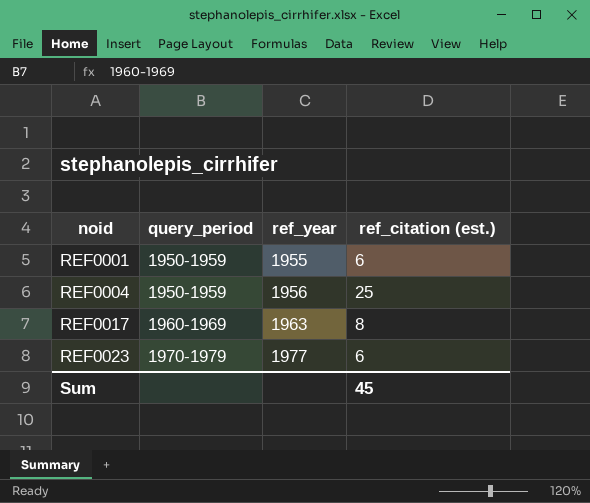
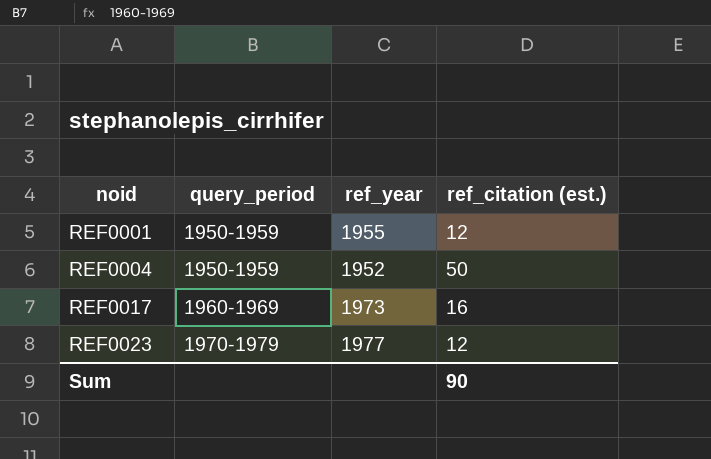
REF0001 | ref_citation (est.): 6 -> 12
REF0004 | ref_year: 1956 -> 1952
REF0004 | ref_citation (est.): 25 -> 50
REF0017 | ref_year: 1963 -> 1973
REF0017 | ref_citation (est.): 8 -> 16
REF0023 | ref_citation (est.): 6 -> 12
Sum | ref_citation (est.): 45 -> 90

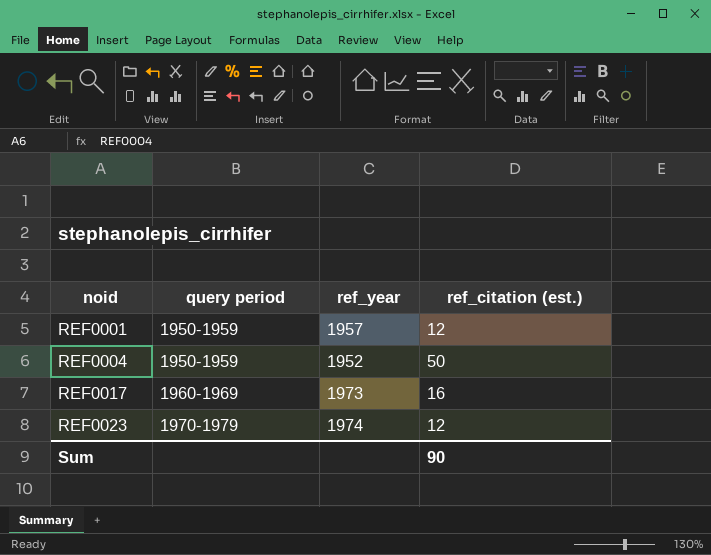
column name: query_period -> query period
REF0001 | ref_year: 1955 -> 1957
REF0023 | ref_year: 1977 -> 1974

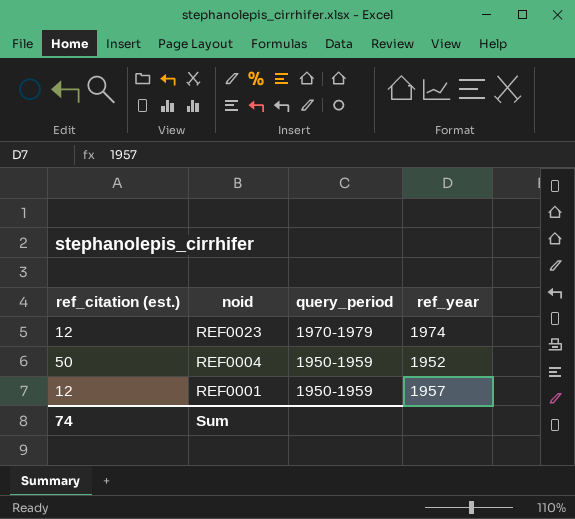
row order: noid ascending -> noid descending
column ref_citation (est.) | position: 4 -> 1
column name: query period -> query_period
row REF0017: 1960-1969 | 1973 | 16 -> none
Sum | ref_citation (est.): 90 -> 74

